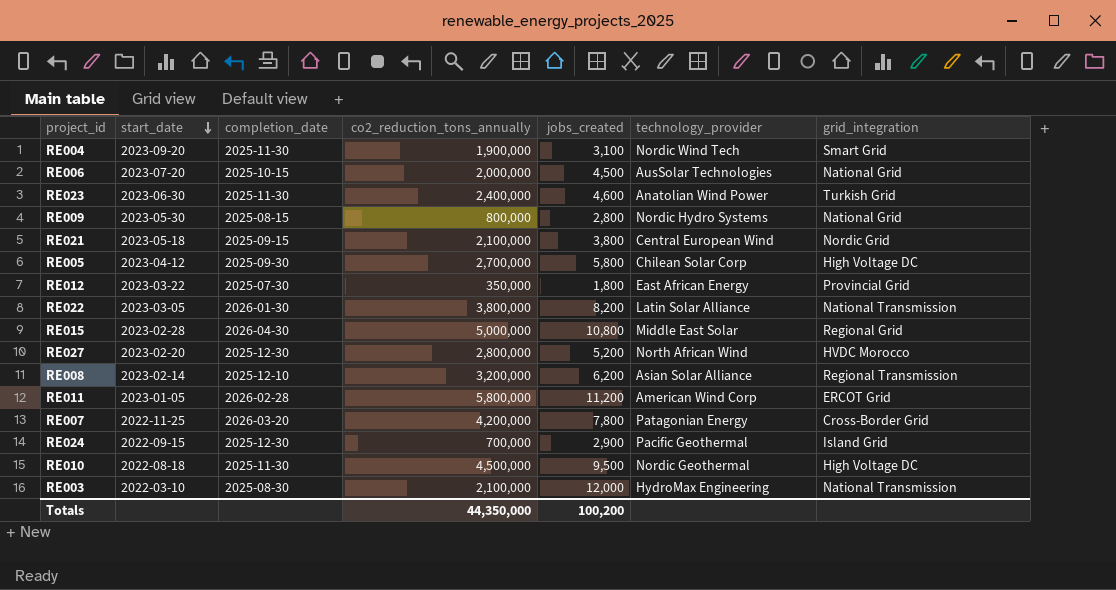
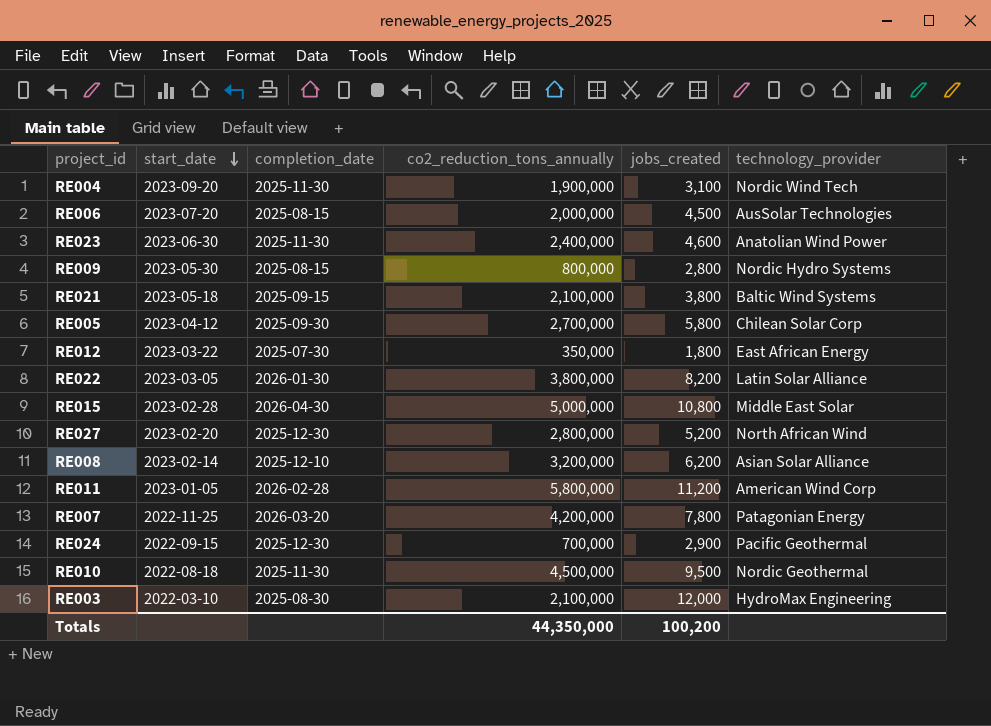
column grid_integration | position: 7 -> none
RE006 | completion_date: 2025-10-15 -> 2025-08-15
RE021 | technology_provider: Central European Wind -> Baltic Wind Systems

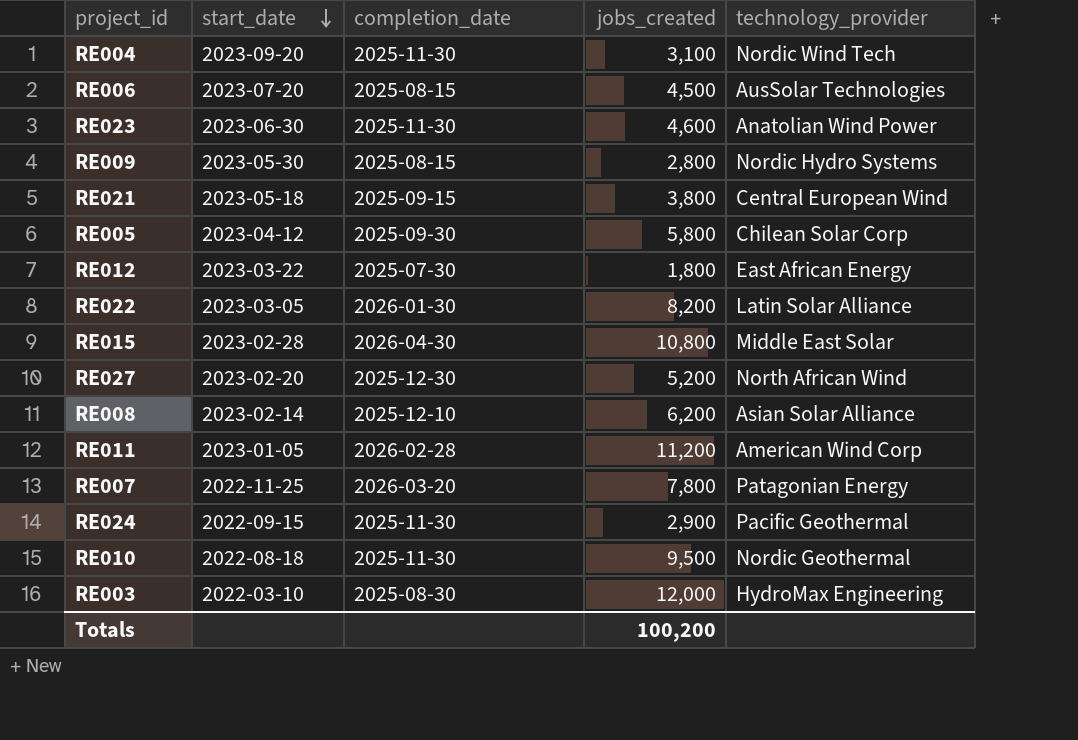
column co2_reduction_tons_annually | position: 4 -> none
RE021 | technology_provider: Baltic Wind Systems -> Central European Wind
RE024 | completion_date: 2025-12-30 -> 2025-11-30

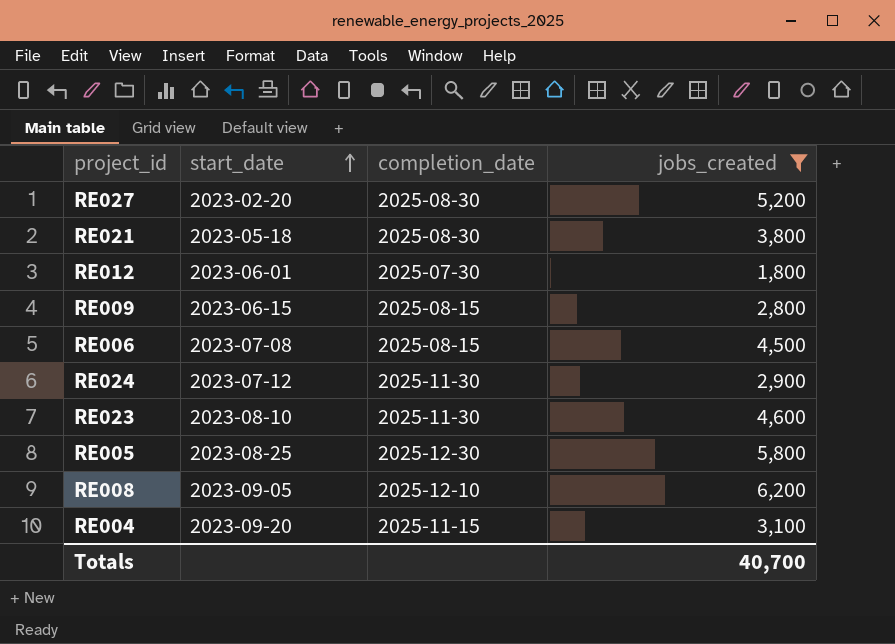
filter: none -> jobs_created <= 6,200
row order: start_date descending -> start_date ascending
column technology_provider | position: 5 -> none
RE027 | completion_date: 2025-12-30 -> 2025-08-30
RE021 | completion_date: 2025-09-15 -> 2025-08-30
RE012 | start_date: 2023-03-22 -> 2023-06-01
RE009 | start_date: 2023-05-30 -> 2023-06-15
RE006 | start_date: 2023-07-20 -> 2023-07-08
RE024 | start_date: 2022-09-15 -> 2023-07-12
RE023 | start_date: 2023-06-30 -> 2023-08-10
RE005 | start_date: 2023-04-12 -> 2023-08-25
RE005 | completion_date: 2025-09-30 -> 2025-12-30
RE008 | start_date: 2023-02-14 -> 2023-09-05
RE004 | completion_date: 2025-11-30 -> 2025-11-15
Totals | jobs_created: 100,200 -> 40,700

